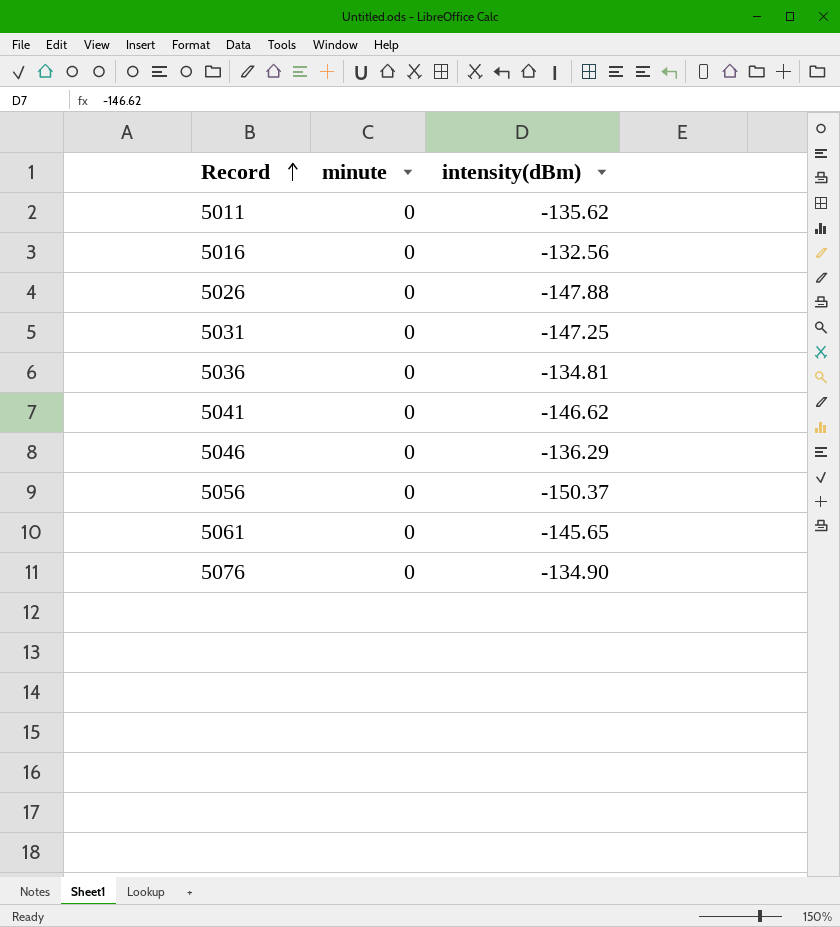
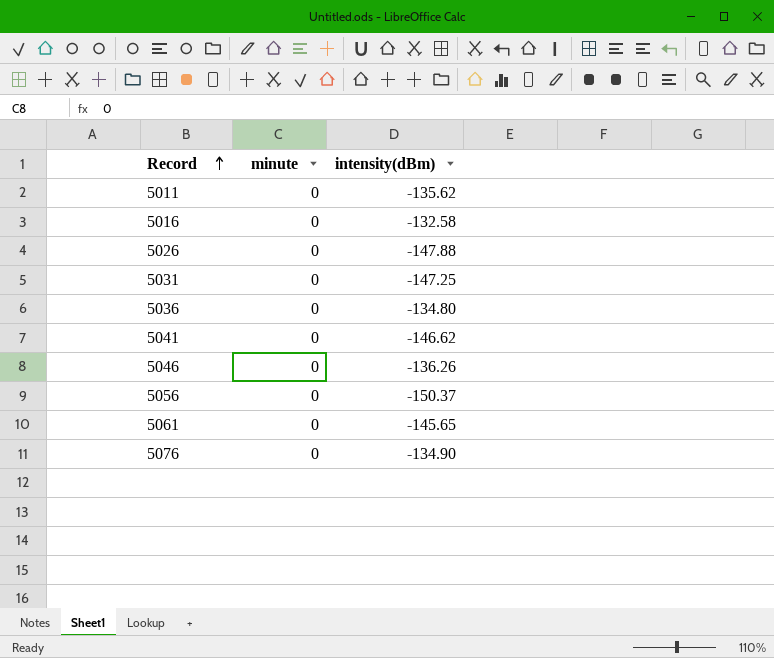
5016 | intensity(dBm): -132.56 -> -132.58
5036 | intensity(dBm): -134.81 -> -134.80
5046 | intensity(dBm): -136.29 -> -136.26

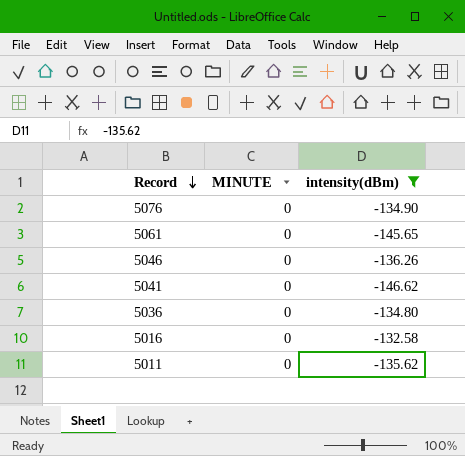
filter: none -> intensity(dBm) >= -146.62
row order: Record ascending -> Record descending
column name: minute -> MINUTE

